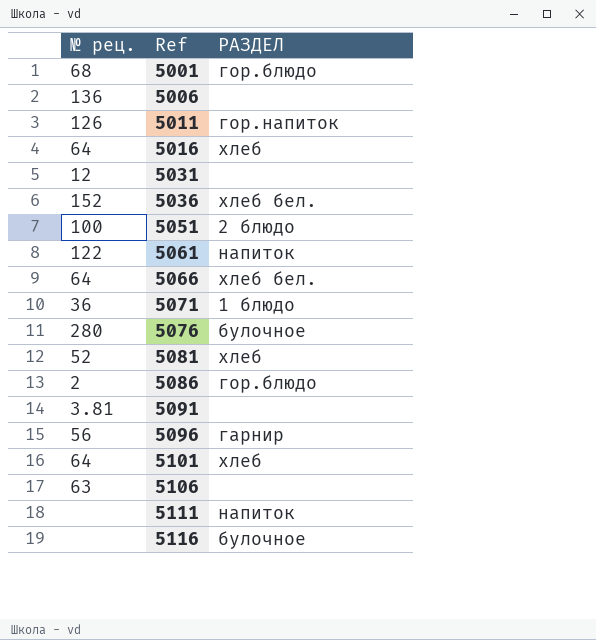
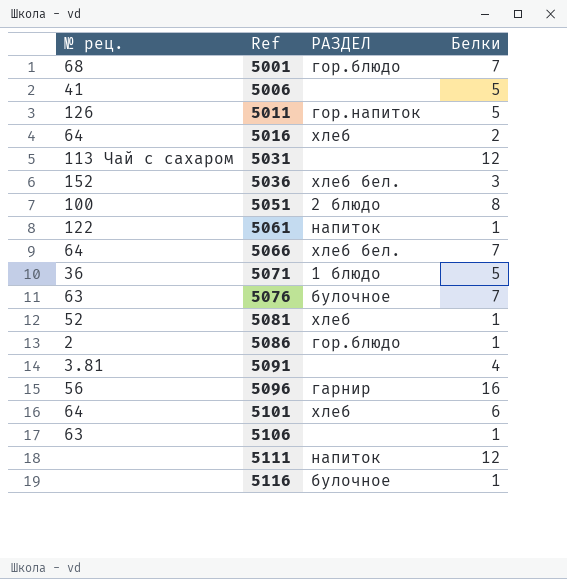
column Белки | position: none -> 4
5006 | № рец.: 136 -> 41
5031 | № рец.: 12 -> 113 Чай с сахаром
5076 | № рец.: 280 -> 63

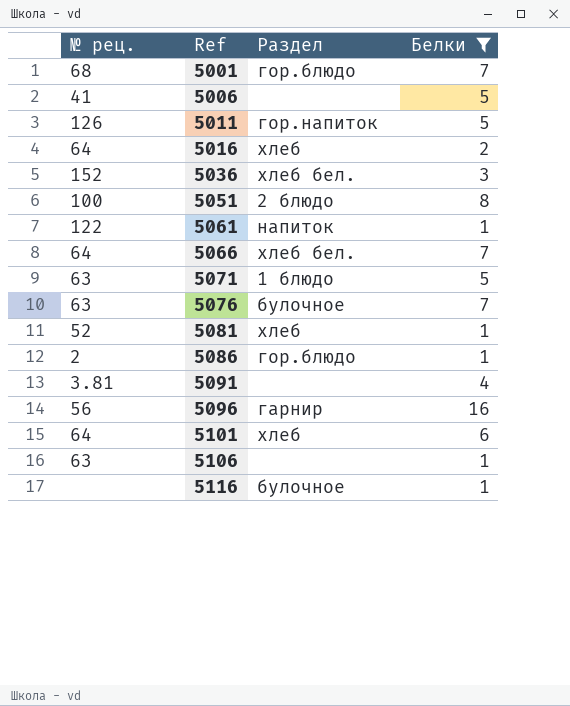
filter: none -> Белки != 12
column name: РАЗДЕЛ -> Раздел
5071 | № рец.: 36 -> 63

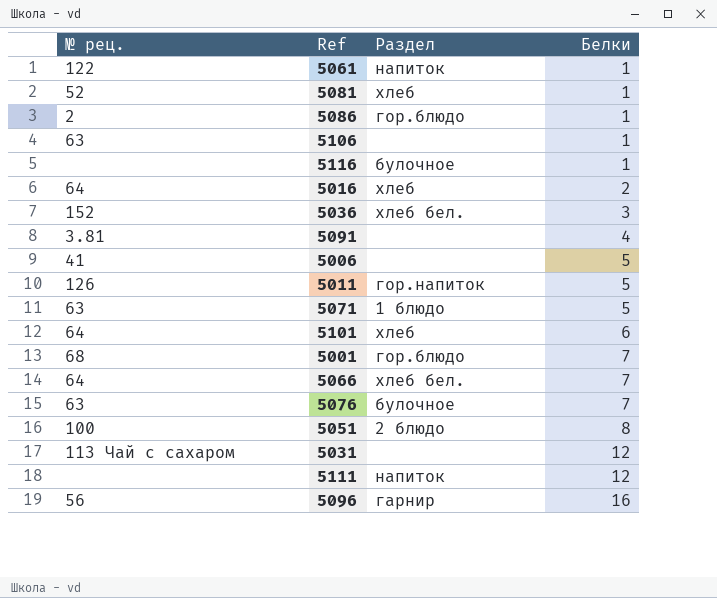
filter: Белки != 12 -> none
row order: Ref ascending -> Белки ascending

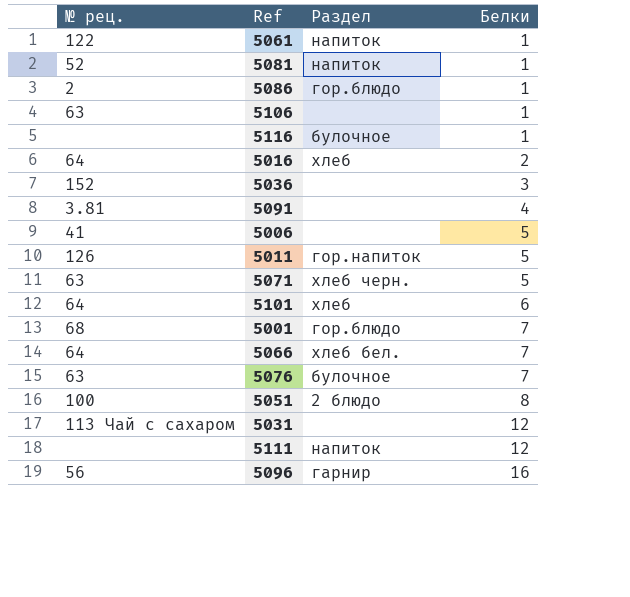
5081 | Раздел: хлеб -> напиток
5036 | Раздел: хлеб бел. -> none
5071 | Раздел: 1 блюдо -> хлеб черн.

